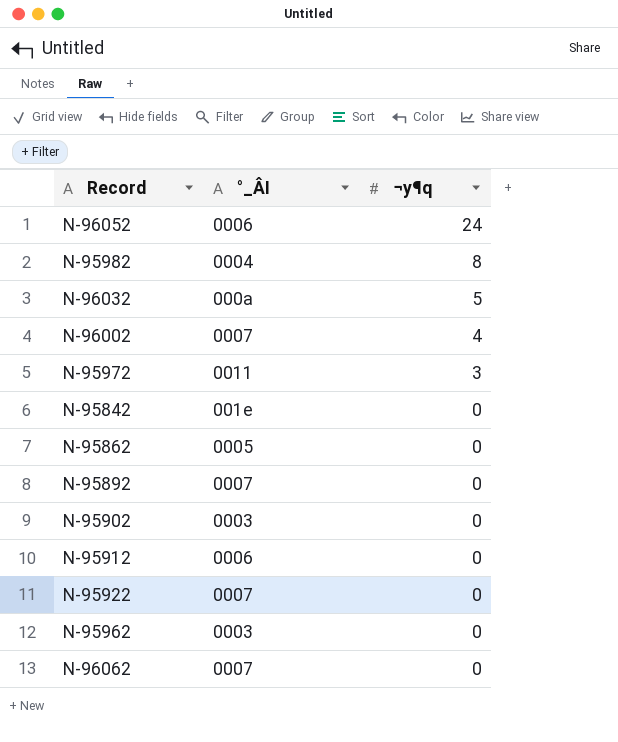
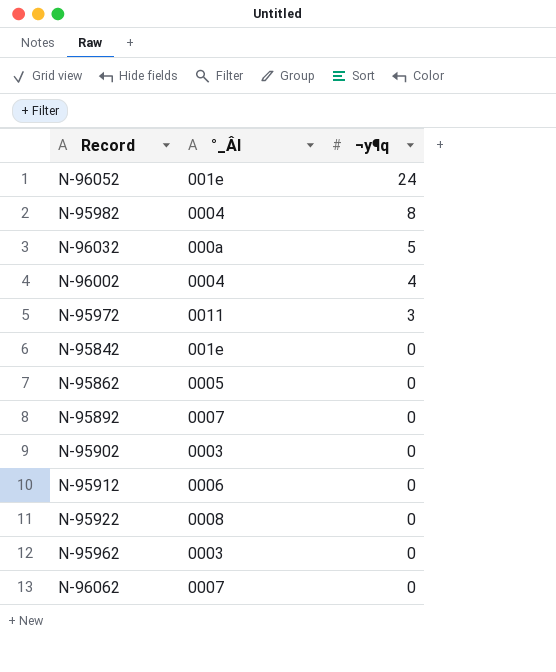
N-96052 | °_ÂI: 0006 -> 001e
N-96002 | °_ÂI: 0007 -> 0004
N-95922 | °_ÂI: 0007 -> 0008

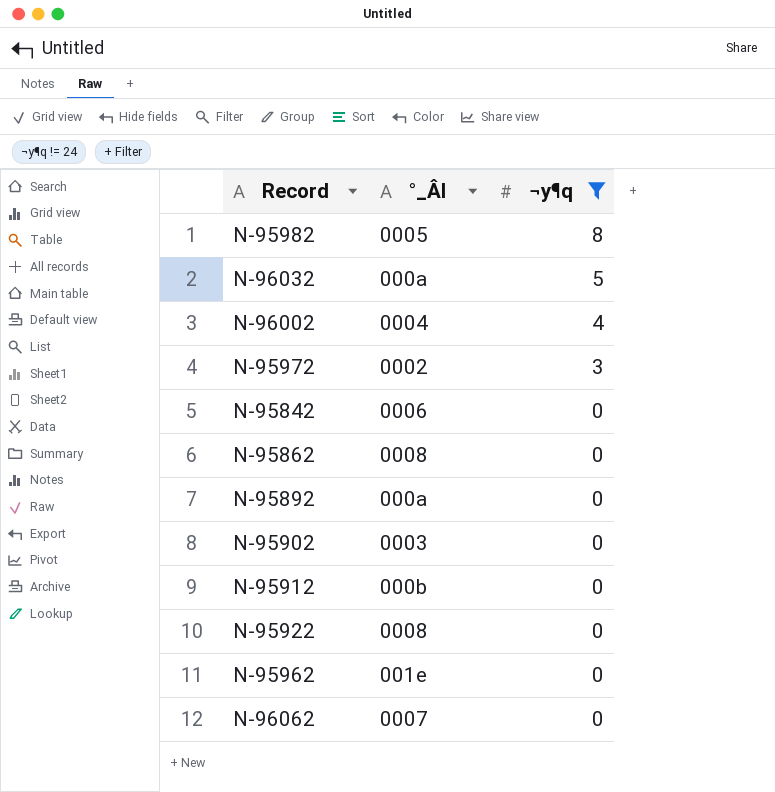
filter: none -> ¬y¶q != 24
N-95982 | °_ÂI: 0004 -> 0005
N-95972 | °_ÂI: 0011 -> 0002
N-95842 | °_ÂI: 001e -> 0006
N-95862 | °_ÂI: 0005 -> 0008
N-95892 | °_ÂI: 0007 -> 000a
N-95912 | °_ÂI: 0006 -> 000b
N-95962 | °_ÂI: 0003 -> 001e

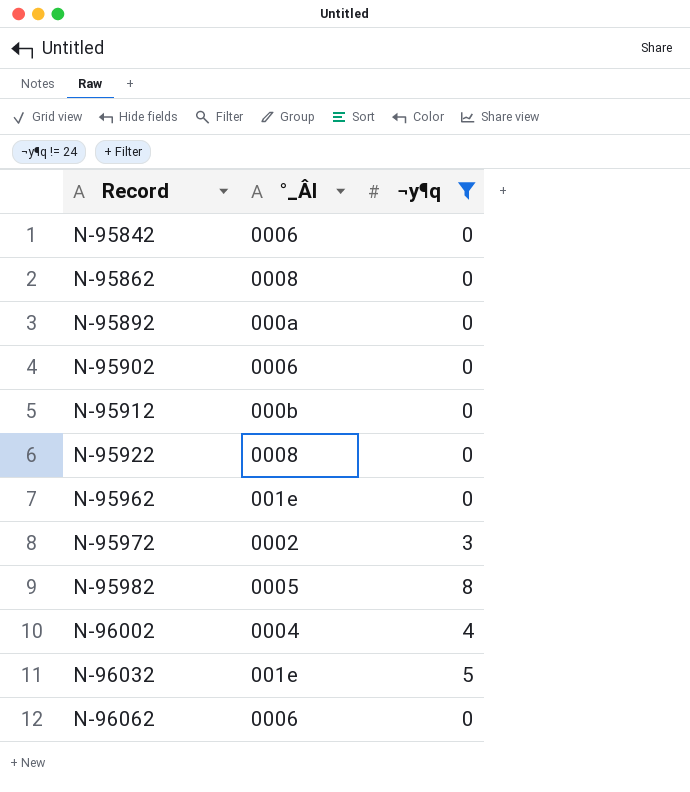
row order: ¬y¶q descending -> Record ascending
N-95902 | °_ÂI: 0003 -> 0006
N-96032 | °_ÂI: 000a -> 001e
N-96062 | °_ÂI: 0007 -> 0006

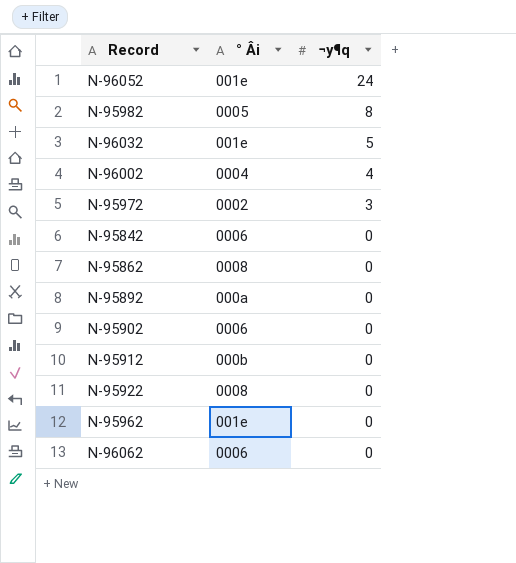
filter: ¬y¶q != 24 -> none
row order: Record ascending -> ¬y¶q descending
column name: °_ÂI -> ° Âi

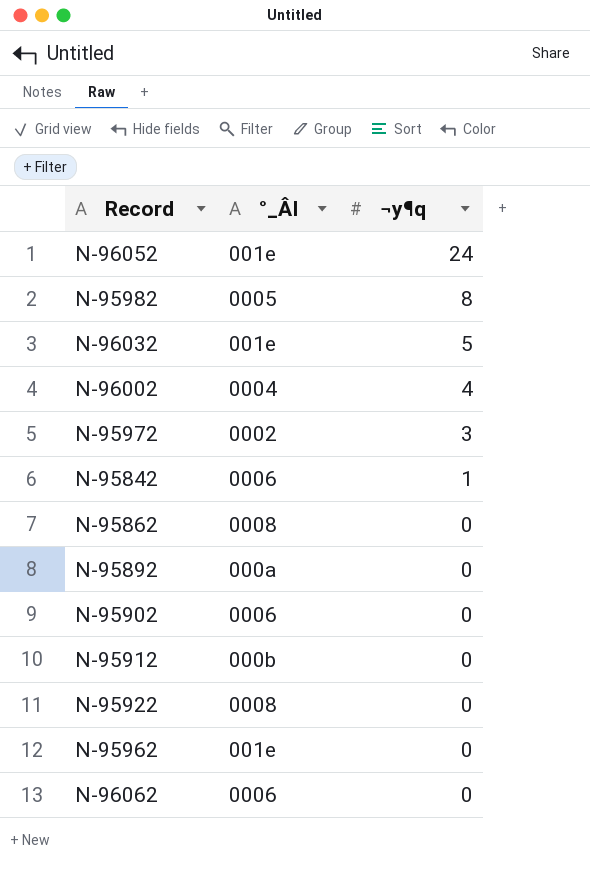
column name: ° Âi -> °_ÂI
N-95842 | ¬y¶q: 0 -> 1

